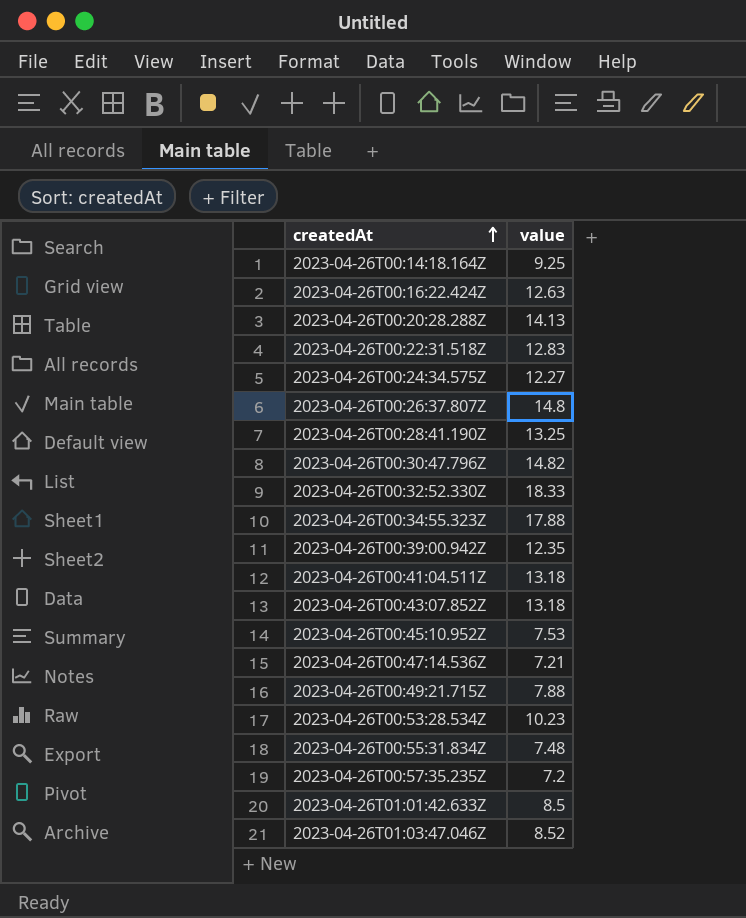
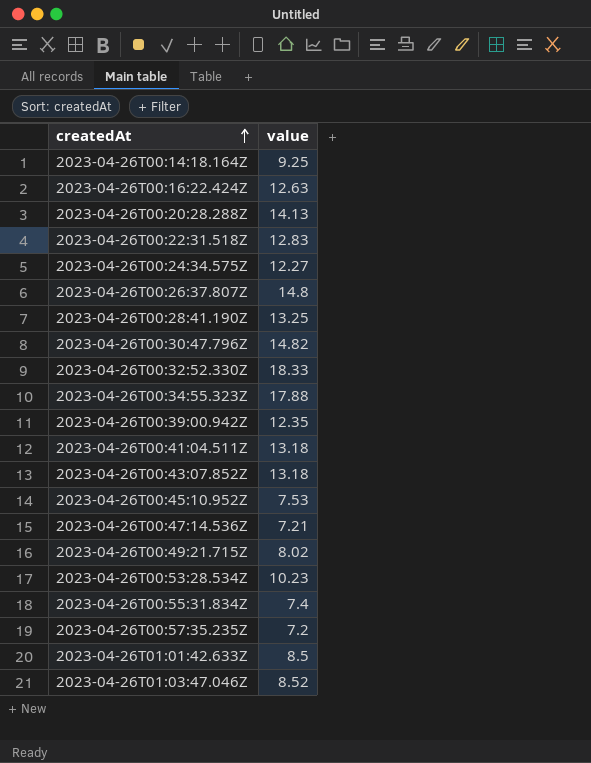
2023-04-26T00:49:21.715Z | value: 7.88 -> 8.02
2023-04-26T00:55:31.834Z | value: 7.48 -> 7.4

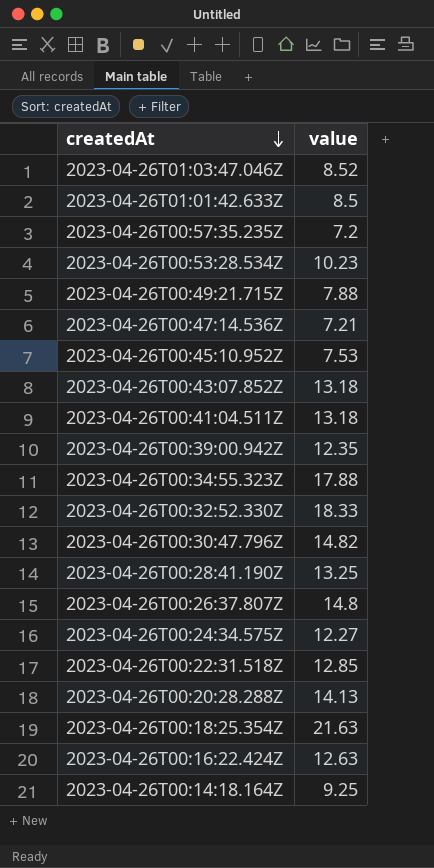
row order: createdAt ascending -> createdAt descending
row 2023-04-26T00:55:31.834Z: 7.4 -> none
2023-04-26T00:49:21.715Z | value: 8.02 -> 7.88
2023-04-26T00:22:31.518Z | value: 12.83 -> 12.85
row 2023-04-26T00:18:25.354Z: none -> 21.63

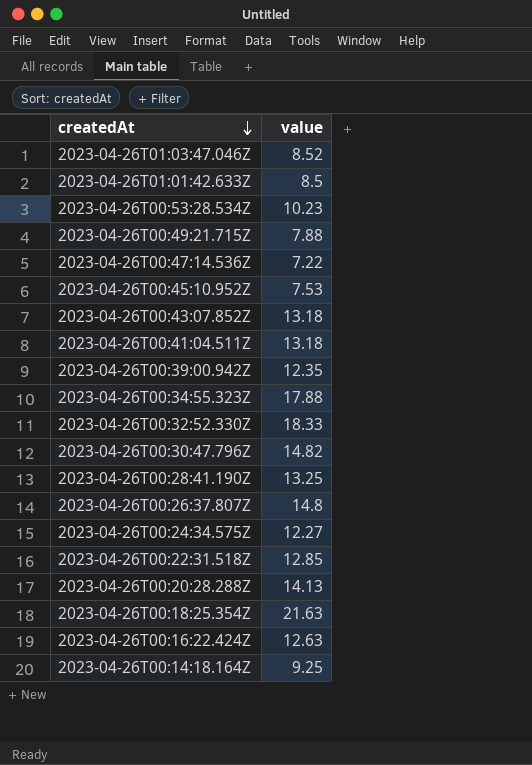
row 2023-04-26T00:57:35.235Z: 7.2 -> none
2023-04-26T00:47:14.536Z | value: 7.21 -> 7.22

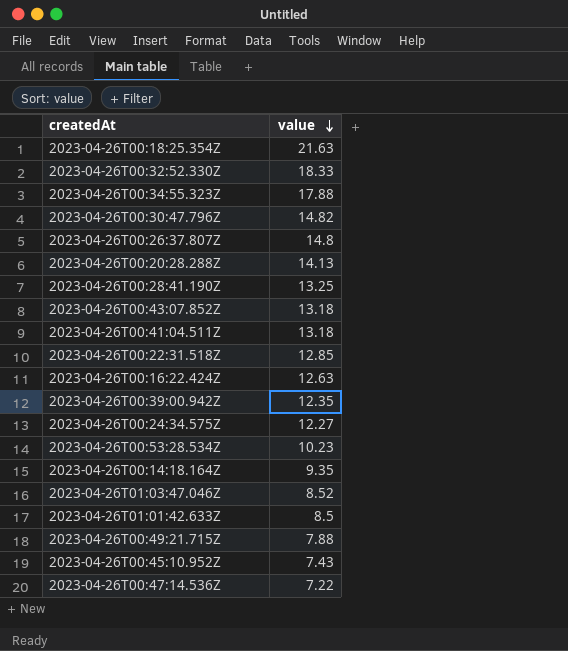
row order: createdAt descending -> value descending
2023-04-26T00:14:18.164Z | value: 9.25 -> 9.35
2023-04-26T00:45:10.952Z | value: 7.53 -> 7.43

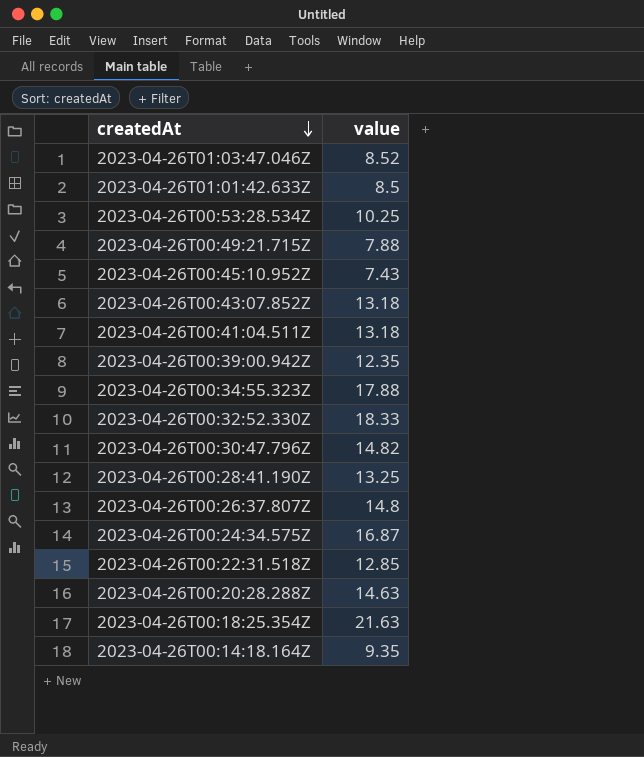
row order: value descending -> createdAt descending
row 2023-04-26T00:16:22.424Z: 12.63 -> none
row 2023-04-26T00:47:14.536Z: 7.22 -> none
2023-04-26T00:53:28.534Z | value: 10.23 -> 10.25
2023-04-26T00:24:34.575Z | value: 12.27 -> 16.87
2023-04-26T00:20:28.288Z | value: 14.13 -> 14.63

